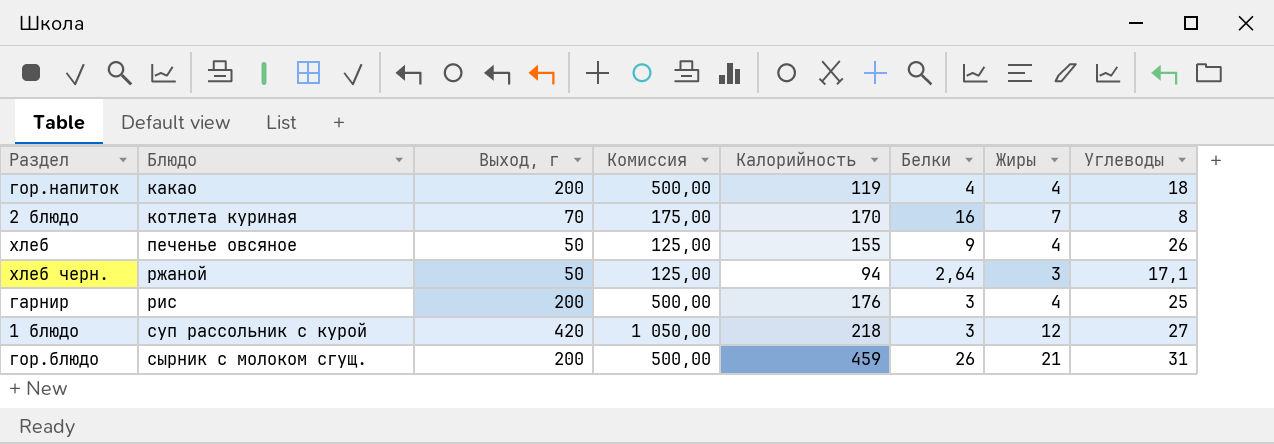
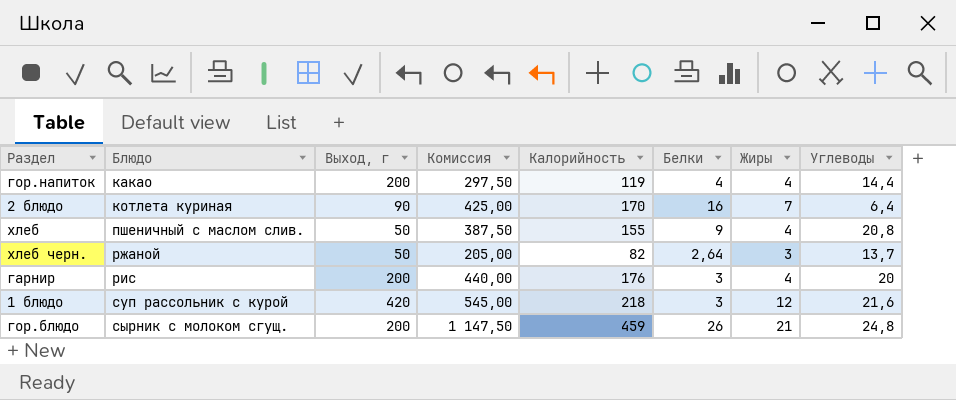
column Комиссия | formula: [Выход, г] * 2,5 -> [Калорийность] * 2,5
гор.напиток | Углеводы: 18 -> 14,4
2 блюдо | Выход, г: 70 -> 90
2 блюдо | Углеводы: 8 -> 6,4
хлеб | Блюдо: печенье овсяное -> пшеничный с маслом слив.
хлеб | Углеводы: 26 -> 20,8
хлеб черн. | Калорийность: 94 -> 82
хлеб черн. | Углеводы: 17,1 -> 13,7
гарнир | Углеводы: 25 -> 20
1 блюдо | Углеводы: 27 -> 21,6
гор.блюдо | Углеводы: 31 -> 24,8

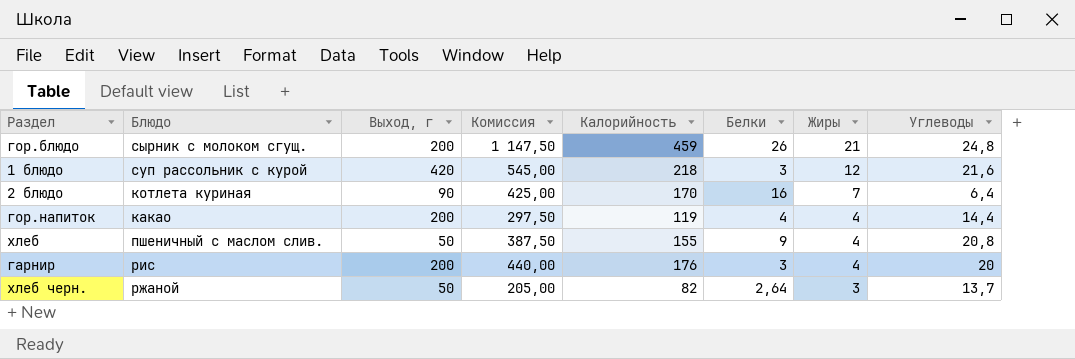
row order: Блюдо ascending -> Жиры descending

